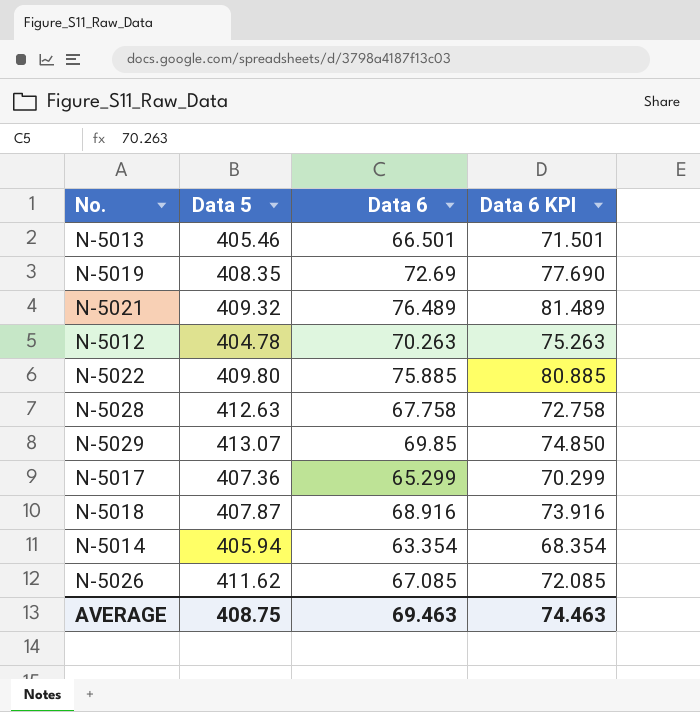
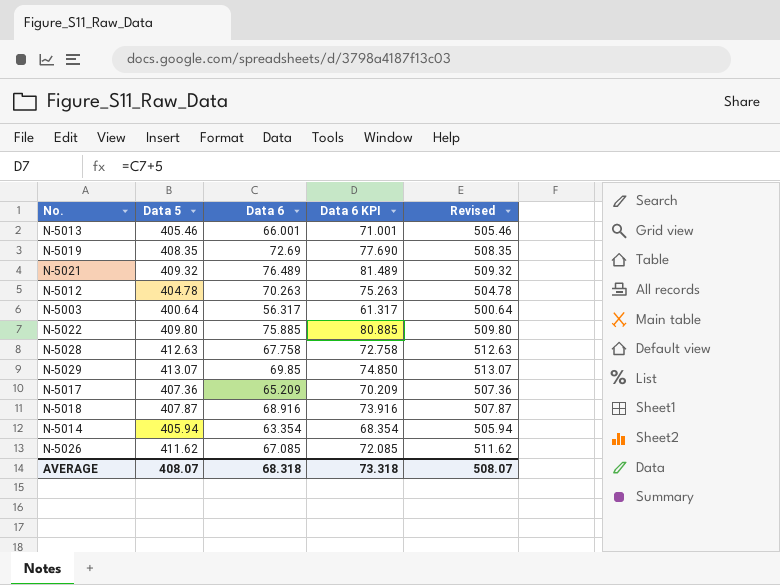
column Revised | formula: none -> [Data 5] + 100
N-5013 | Data 6: 66.501 -> 66.001
N-5013 | Data 6 KPI: 71.501 -> 71.001
row N-5003: none -> 400.64 | 56.317 | 61.317 | 500.64
N-5017 | Data 6: 65.299 -> 65.209
N-5017 | Data 6 KPI: 70.299 -> 70.209
AVERAGE | Data 5: 408.75 -> 408.07
AVERAGE | Data 6: 69.463 -> 68.318
AVERAGE | Data 6 KPI: 74.463 -> 73.318

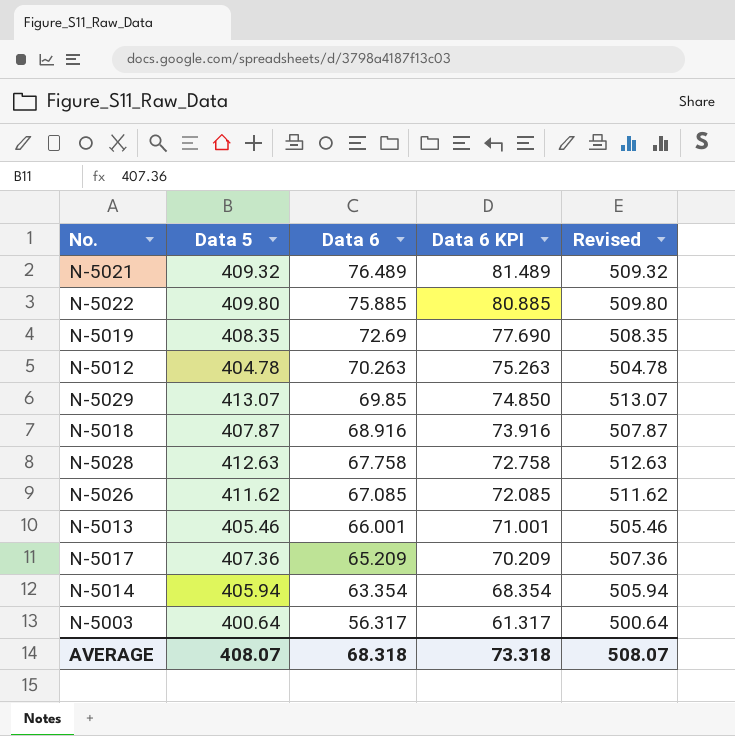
row order: none -> Data 6 descending

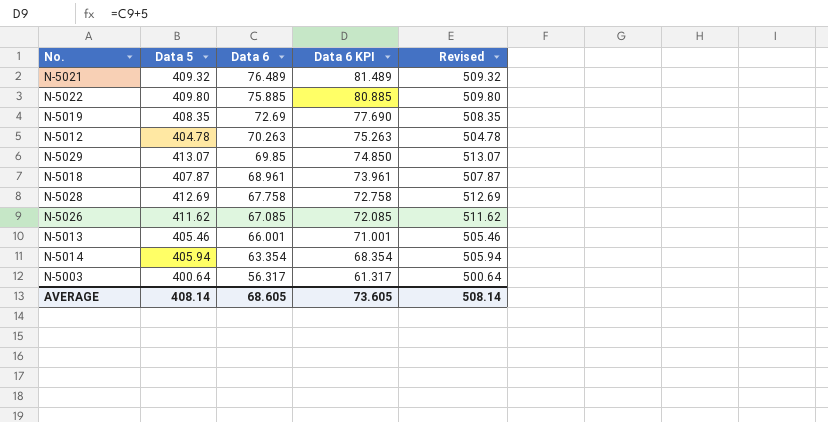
row N-5017: 407.36 | 65.209 | 70.209 | 507.36 -> none
N-5018 | Data 6: 68.916 -> 68.961
N-5018 | Data 6 KPI: 73.916 -> 73.961
N-5028 | Data 5: 412.63 -> 412.69
N-5028 | Revised: 512.63 -> 512.69
AVERAGE | Data 5: 408.07 -> 408.14
AVERAGE | Data 6: 68.318 -> 68.605
AVERAGE | Data 6 KPI: 73.318 -> 73.605
AVERAGE | Revised: 508.07 -> 508.14

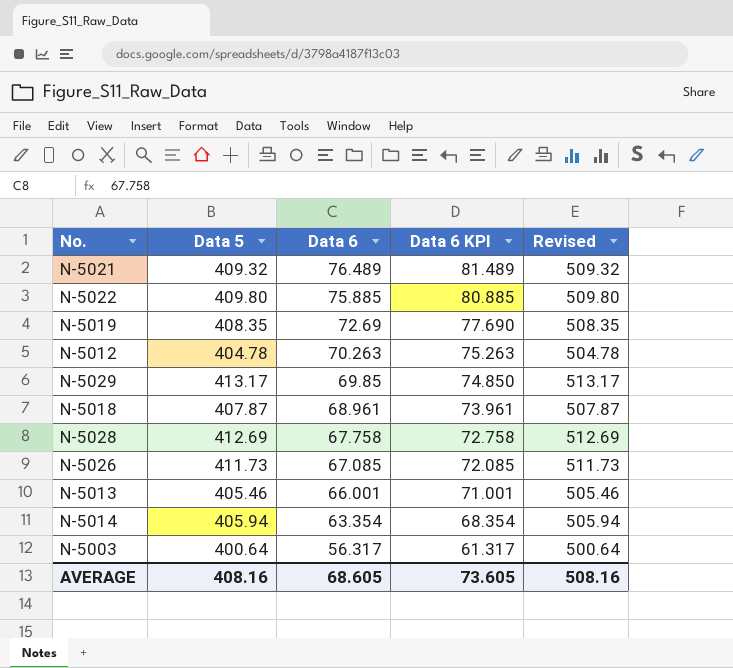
N-5029 | Data 5: 413.07 -> 413.17
N-5029 | Revised: 513.07 -> 513.17
N-5026 | Data 5: 411.62 -> 411.73
N-5026 | Revised: 511.62 -> 511.73
AVERAGE | Data 5: 408.14 -> 408.16
AVERAGE | Revised: 508.14 -> 508.16

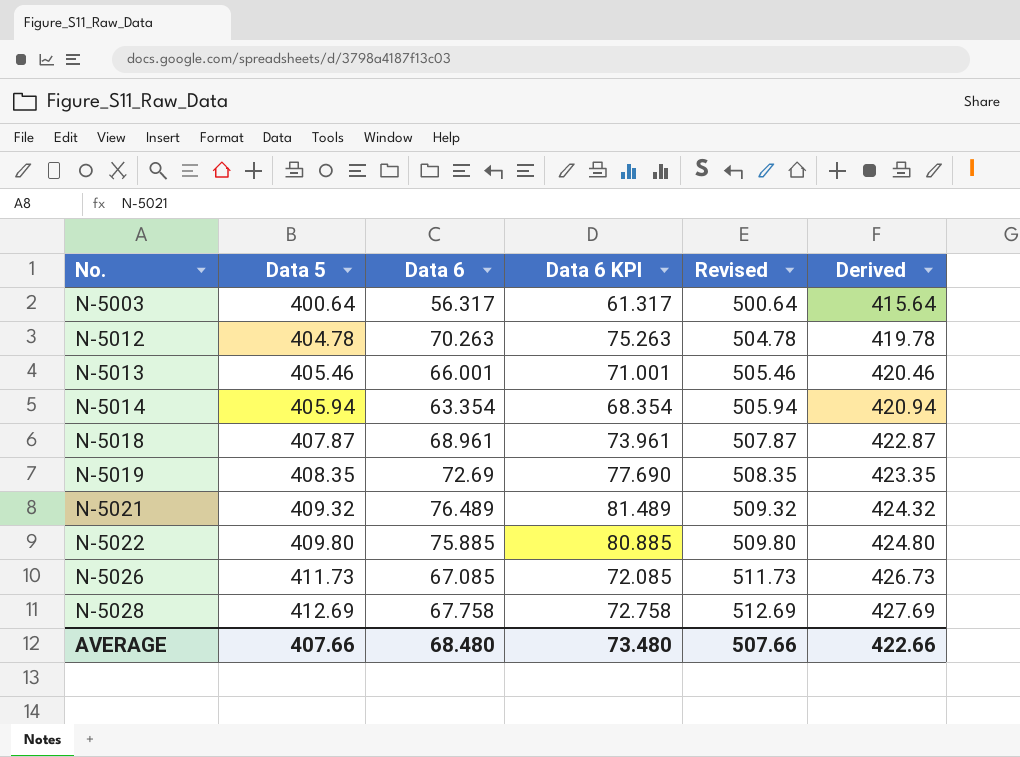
row order: Data 6 descending -> No. ascending
column Derived | formula: none -> [Data 5] + 15
row N-5029: 413.17 | 69.85 | 74.850 | 513.17 -> none
AVERAGE | Data 5: 408.16 -> 407.66
AVERAGE | Data 6: 68.605 -> 68.480
AVERAGE | Data 6 KPI: 73.605 -> 73.480
AVERAGE | Revised: 508.16 -> 507.66

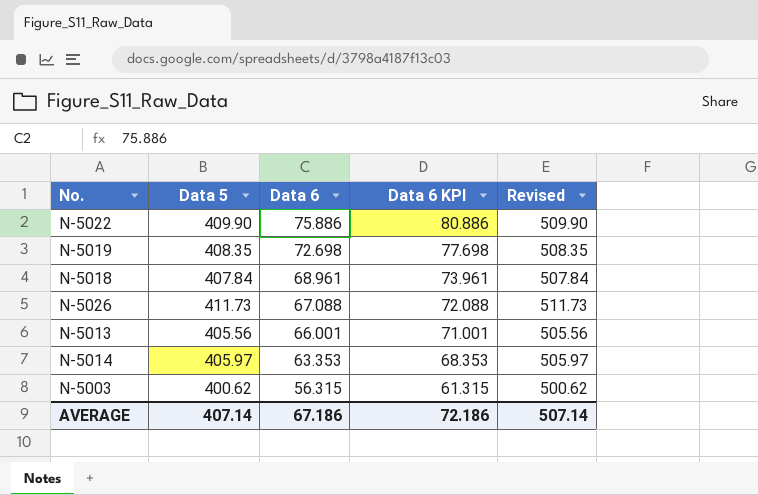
row order: No. ascending -> Data 6 descending
column Derived | formula: [Data 5] + 15 -> none
row N-5012: 404.78 | 70.263 | 75.263 | 504.78 | 419.78 -> none
row N-5021: 409.32 | 76.489 | 81.489 | 509.32 | 424.32 -> none
row N-5028: 412.69 | 67.758 | 72.758 | 512.69 | 427.69 -> none
N-5022 | Data 5: 409.80 -> 409.90
N-5022 | Data 6: 75.885 -> 75.886
N-5022 | Data 6 KPI: 80.885 -> 80.886
N-5022 | Revised: 509.80 -> 509.90
N-5019 | Data 6: 72.69 -> 72.698
N-5019 | Data 6 KPI: 77.690 -> 77.698
N-5018 | Data 5: 407.87 -> 407.84
N-5018 | Revised: 507.87 -> 507.84
N-5026 | Data 6: 67.085 -> 67.088
N-5026 | Data 6 KPI: 72.085 -> 72.088
N-5013 | Data 5: 405.46 -> 405.56
N-5013 | Revised: 505.46 -> 505.56
N-5014 | Data 5: 405.94 -> 405.97
N-5014 | Data 6: 63.354 -> 63.353
N-5014 | Data 6 KPI: 68.354 -> 68.353
N-5014 | Revised: 505.94 -> 505.97
N-5003 | Data 5: 400.64 -> 400.62
N-5003 | Data 6: 56.317 -> 56.315
N-5003 | Data 6 KPI: 61.317 -> 61.315
N-5003 | Revised: 500.64 -> 500.62
AVERAGE | Data 5: 407.66 -> 407.14
AVERAGE | Data 6: 68.480 -> 67.186
AVERAGE | Data 6 KPI: 73.480 -> 72.186
AVERAGE | Revised: 507.66 -> 507.14

